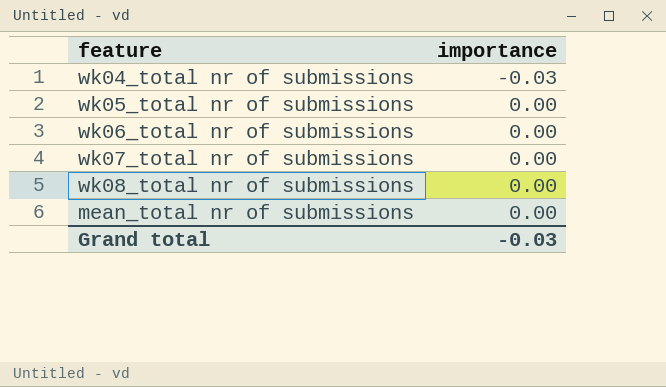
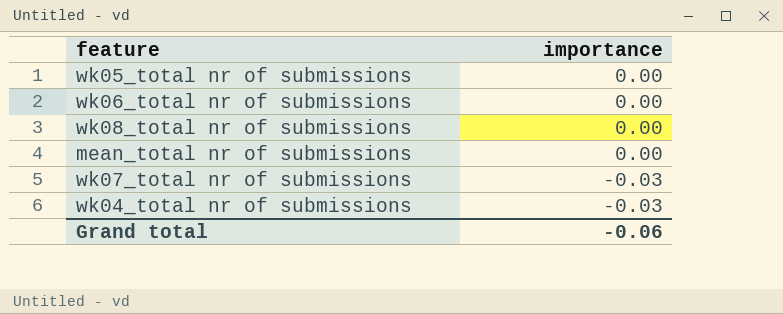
row order: importance ascending -> importance descending
wk07_total nr of submissions | importance: 0.00 -> -0.03
Grand total | importance: -0.03 -> -0.06

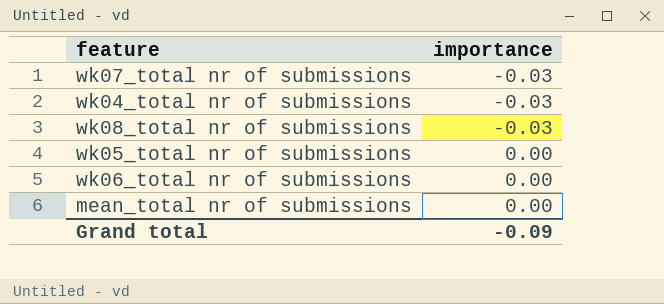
row order: importance descending -> importance ascending
wk08_total nr of submissions | importance: 0.00 -> -0.03
Grand total | importance: -0.06 -> -0.09

